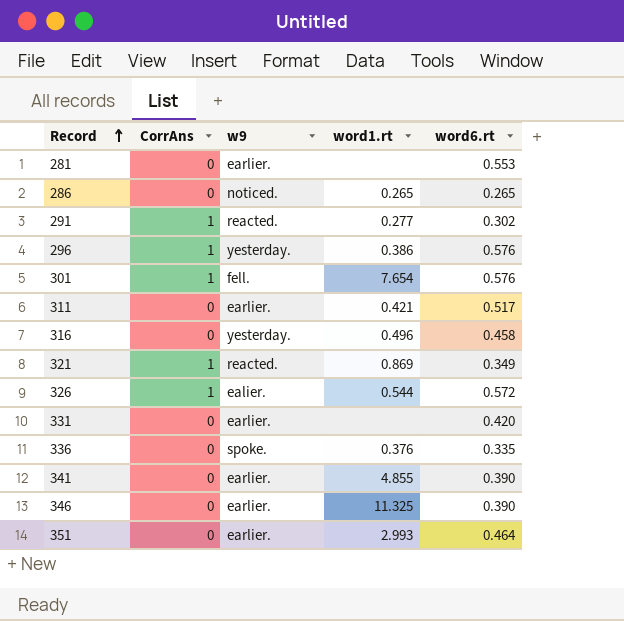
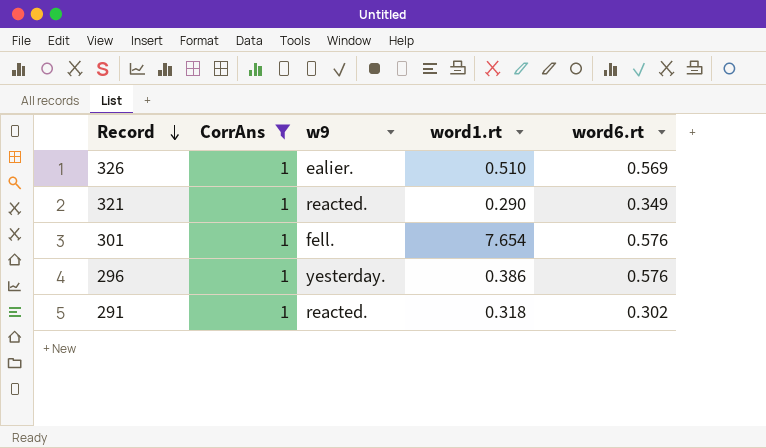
filter: none -> CorrAns = 1
row order: Record ascending -> Record descending
326 | word1.rt: 0.544 -> 0.510
326 | word6.rt: 0.572 -> 0.569
321 | word1.rt: 0.869 -> 0.290
291 | word1.rt: 0.277 -> 0.318

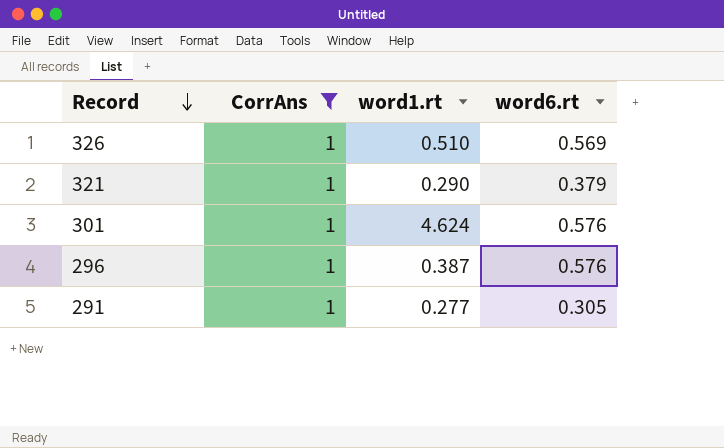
column w9 | position: 3 -> none
321 | word6.rt: 0.349 -> 0.379
301 | word1.rt: 7.654 -> 4.624
296 | word1.rt: 0.386 -> 0.387
291 | word1.rt: 0.318 -> 0.277
291 | word6.rt: 0.302 -> 0.305

